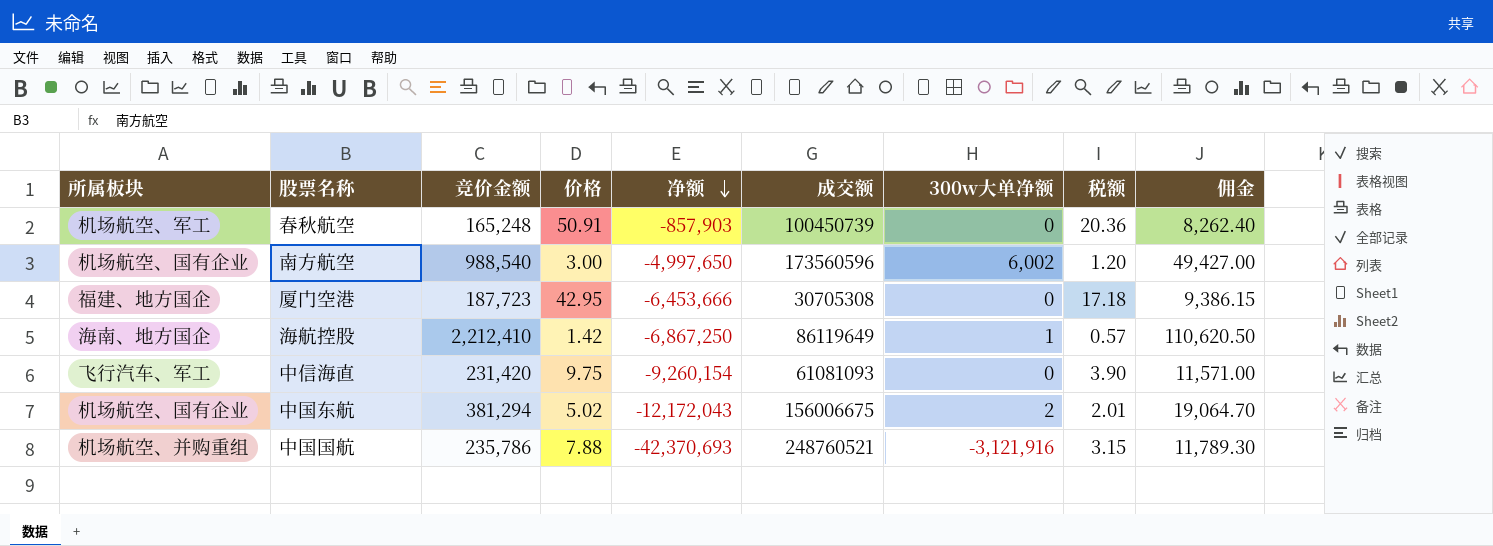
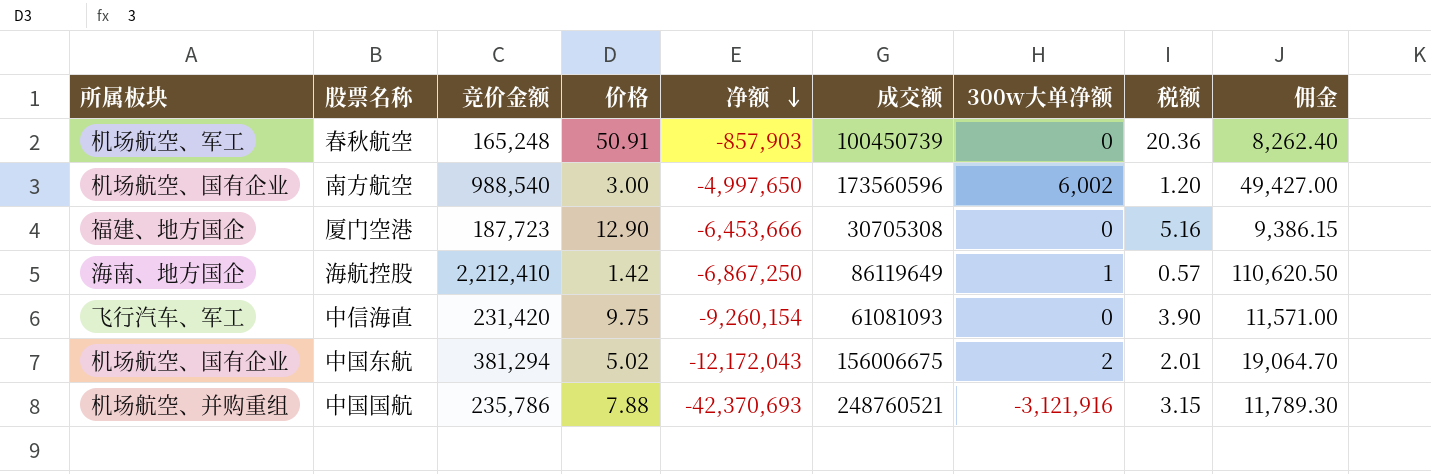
厦门空港 | 价格: 42.95 -> 12.90
厦门空港 | 税额: 17.18 -> 5.16

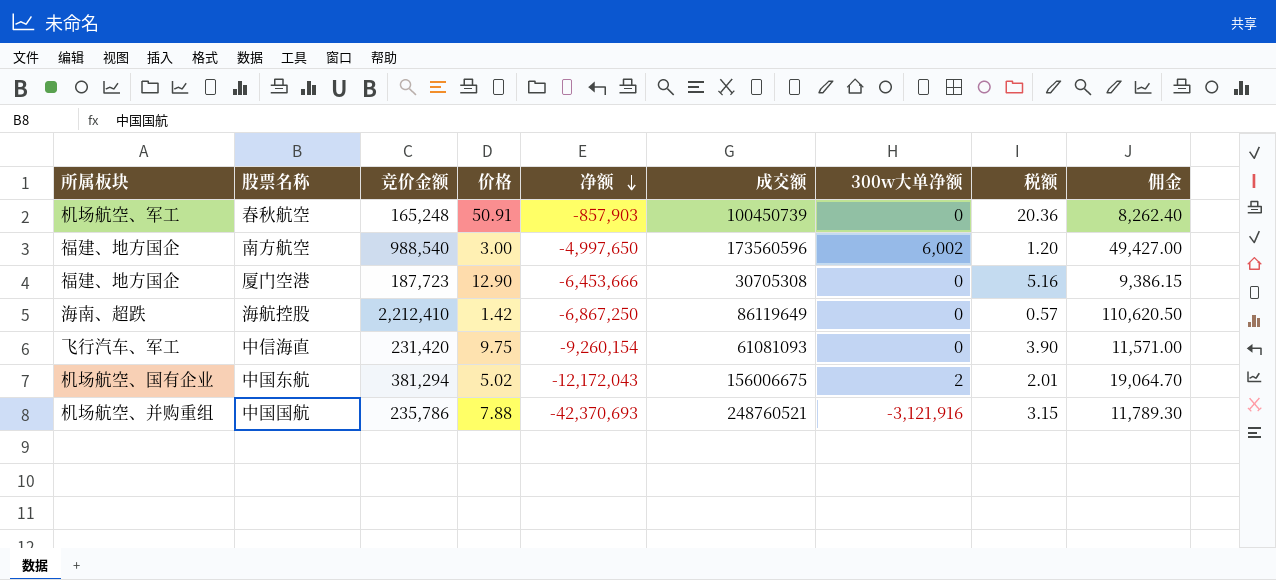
南方航空 | 所属板块: 机场航空、国有企业 -> 福建、地方国企
海航控股 | 所属板块: 海南、地方国企 -> 海南、超跌
海航控股 | 300w大单净额: 1 -> 0

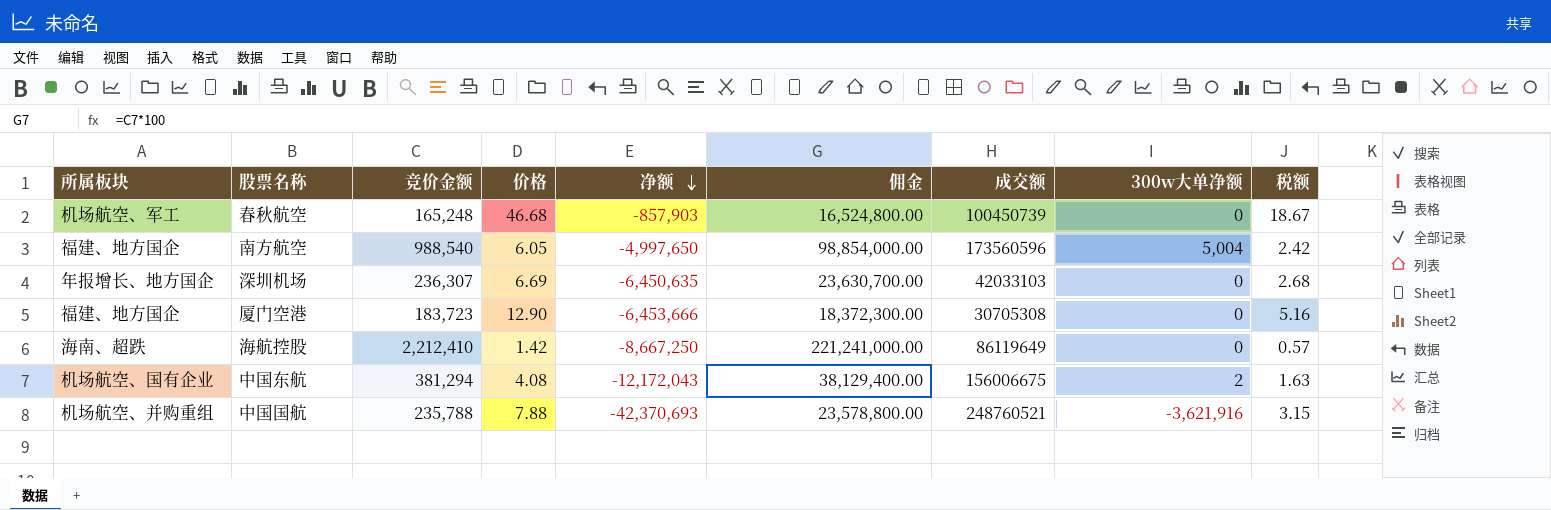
column 佣金 | formula: [竞价金额] * 0.05 -> [竞价金额] * 100
column 佣金 | position: 9 -> 6
row 中信海直: 飞行汽车、军工 | 231,420 | 9.75 | -9,260,154 | 61081093 | 0 | 3.90 | 11,571.00 -> none
春秋航空 | 价格: 50.91 -> 46.68
春秋航空 | 税额: 20.36 -> 18.67
南方航空 | 价格: 3.00 -> 6.05
南方航空 | 300w大单净额: 6,002 -> 5,004
南方航空 | 税额: 1.20 -> 2.42
row 深圳机场: none -> 年报增长、地方国企 | 236,307 | 6.69 | -6,450,635 | 23,630,700.00 | 42033103 | 0 | 2.68
厦门空港 | 竞价金额: 187,723 -> 183,723
海航控股 | 净额: -6,867,250 -> -8,667,250
中国东航 | 价格: 5.02 -> 4.08
中国东航 | 税额: 2.01 -> 1.63
中国国航 | 竞价金额: 235,786 -> 235,788
中国国航 | 300w大单净额: -3,121,916 -> -3,621,916

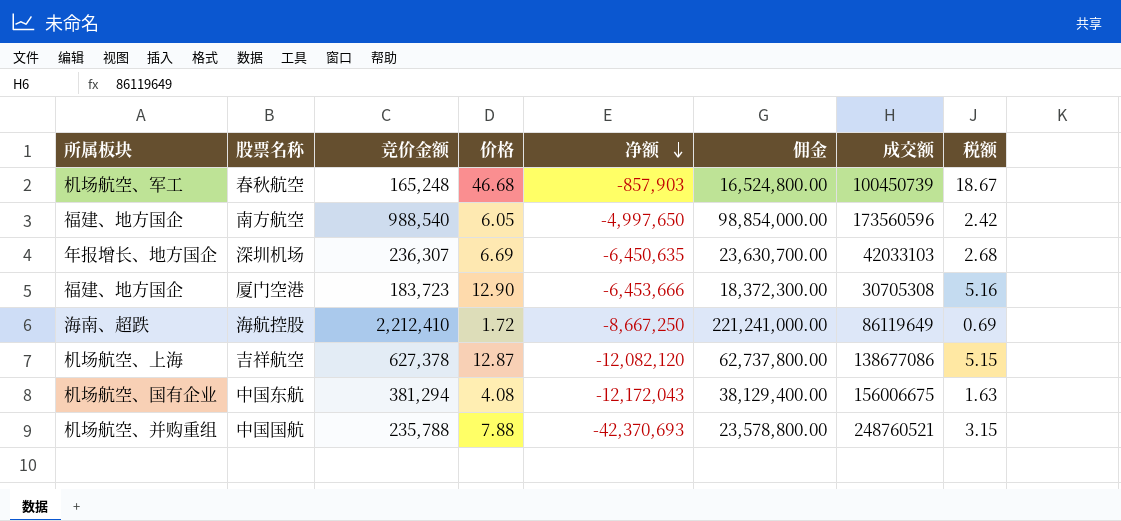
column 300w大单净额 | position: 8 -> none
海航控股 | 价格: 1.42 -> 1.72
海航控股 | 税额: 0.57 -> 0.69
row 吉祥航空: none -> 机场航空、上海 | 627,378 | 12.87 | -12,082,120 | 62,737,800.00 | 138677086 | 5.15

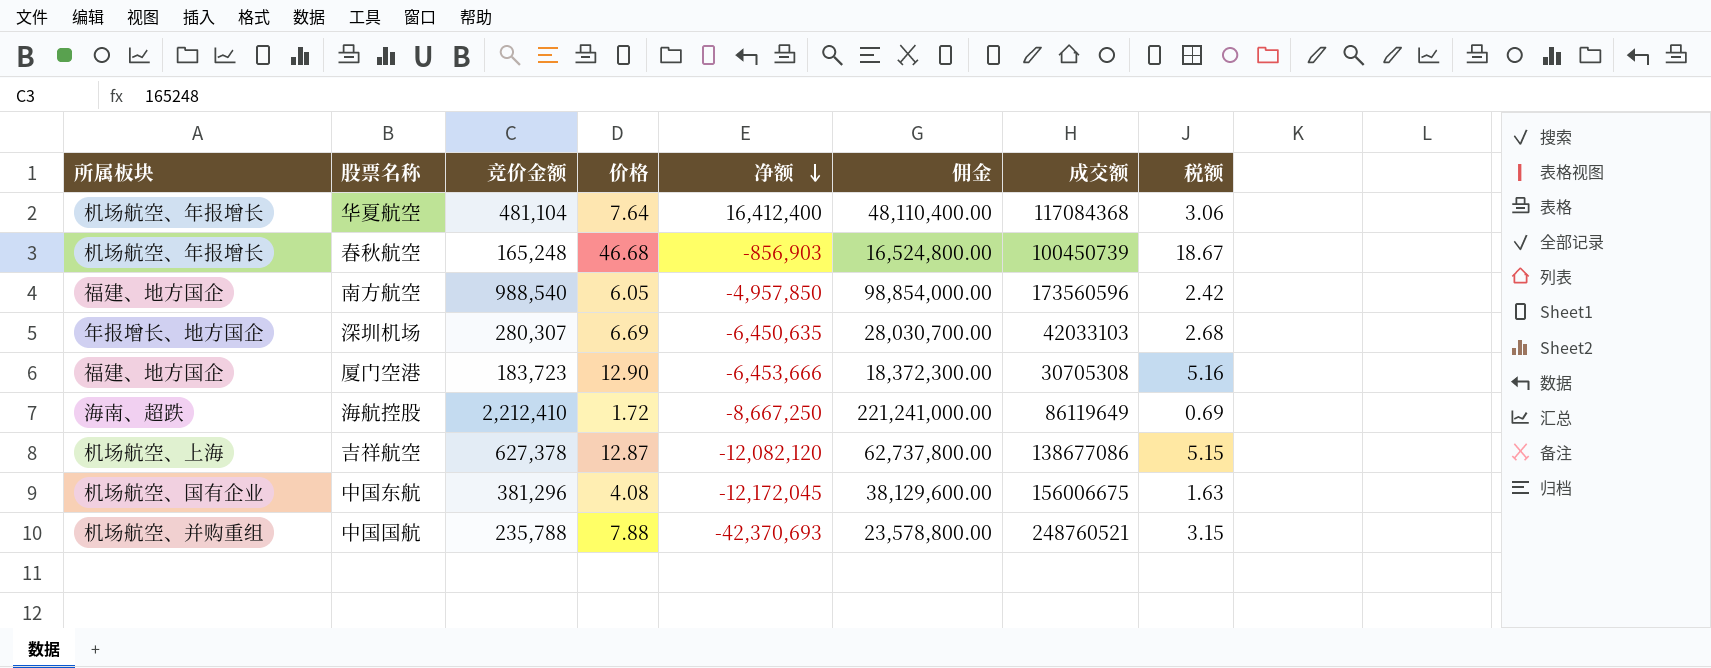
row 华夏航空: none -> 机场航空、年报增长 | 481,104 | 7.64 | 16,412,400 | 48,110,400.00 | 117084368 | 3.06
春秋航空 | 所属板块: 机场航空、军工 -> 机场航空、年报增长
春秋航空 | 净额: -857,903 -> -856,903
南方航空 | 净额: -4,997,650 -> -4,957,850
深圳机场 | 竞价金额: 236,307 -> 280,307
深圳机场 | 佣金: 23,630,700.00 -> 28,030,700.00
中国东航 | 竞价金额: 381,294 -> 381,296
中国东航 | 净额: -12,172,043 -> -12,172,045
中国东航 | 佣金: 38,129,400.00 -> 38,129,600.00

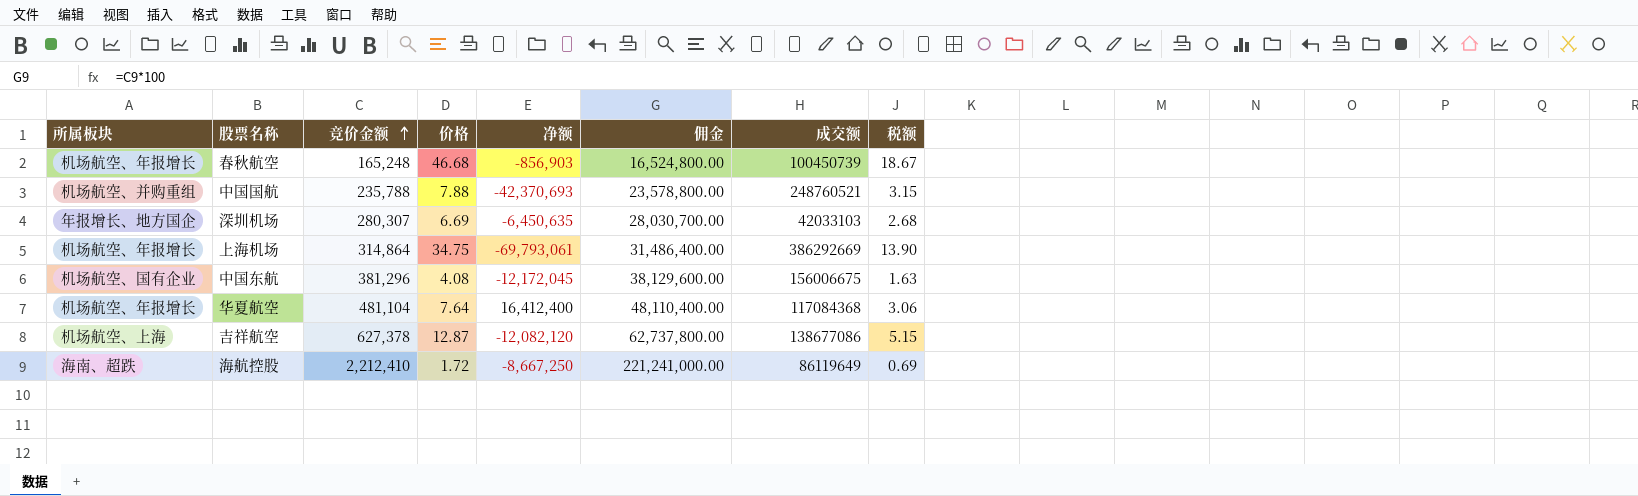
row order: 净额 descending -> 竞价金额 ascending
row 南方航空: 福建、地方国企 | 988,540 | 6.05 | -4,957,850 | 98,854,000.00 | 173560596 | 2.42 -> none
row 厦门空港: 福建、地方国企 | 183,723 | 12.90 | -6,453,666 | 18,372,300.00 | 30705308 | 5.16 -> none
row 上海机场: none -> 机场航空、年报增长 | 314,864 | 34.75 | -69,793,061 | 31,486,400.00 | 386292669 | 13.90

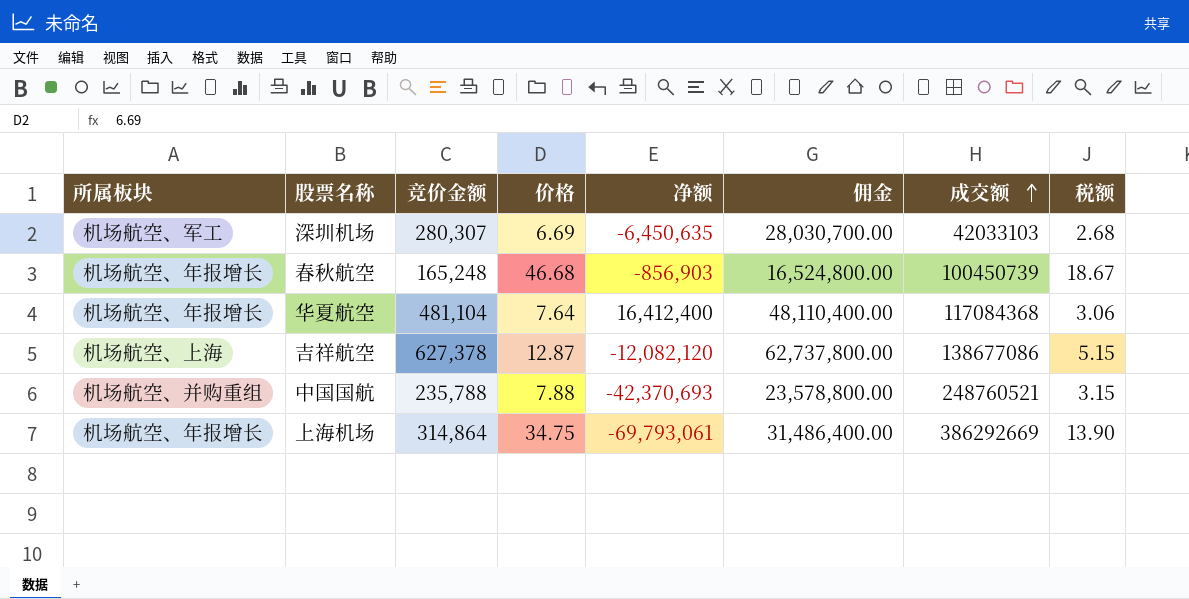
row order: 竞价金额 ascending -> 成交额 ascending
row 中国东航: 机场航空、国有企业 | 381,296 | 4.08 | -12,172,045 | 38,129,600.00 | 156006675 | 1.63 -> none
row 海航控股: 海南、超跌 | 2,212,410 | 1.72 | -8,667,250 | 221,241,000.00 | 86119649 | 0.69 -> none
深圳机场 | 所属板块: 年报增长、地方国企 -> 机场航空、军工

